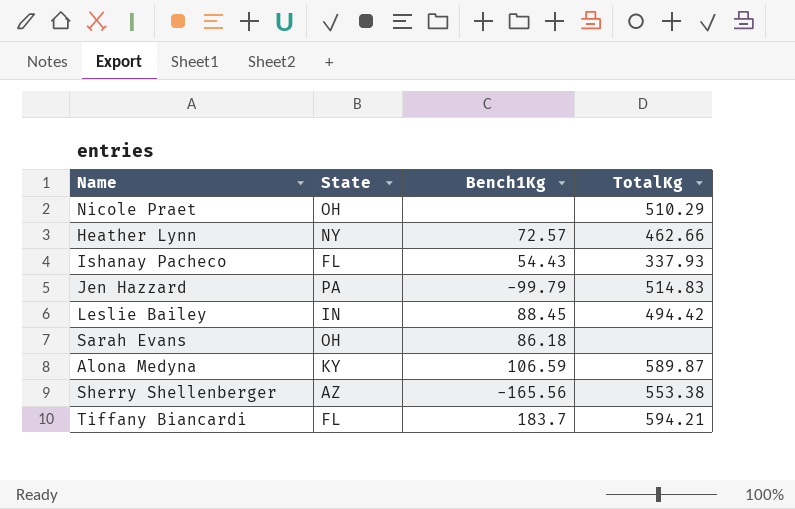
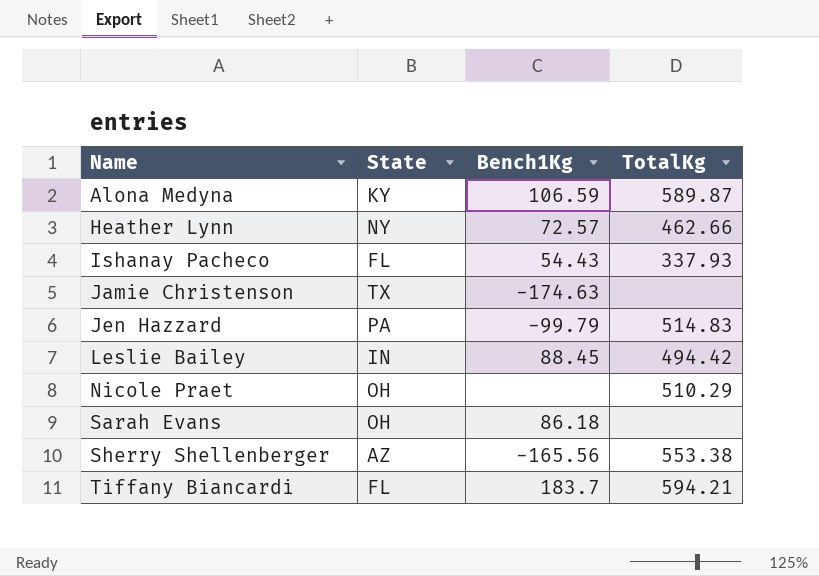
row order: none -> Name ascending
row Jamie Christenson: none -> TX | -174.63 | none

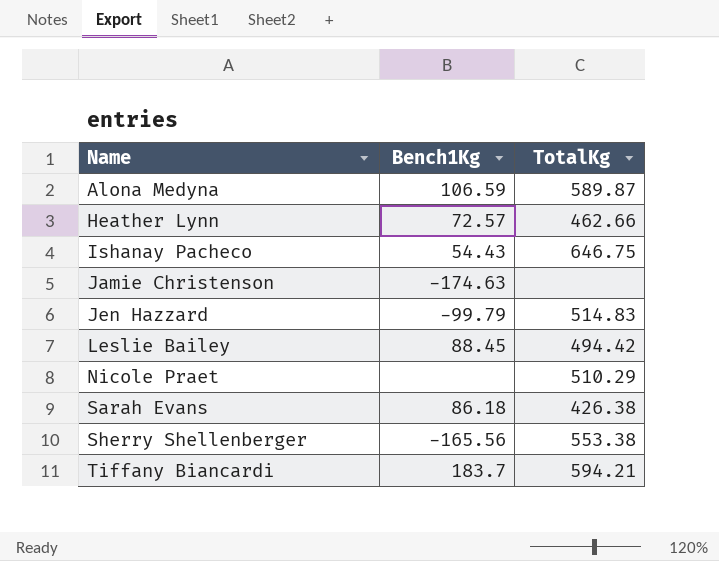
column State | position: 2 -> none
Ishanay Pacheco | TotalKg: 337.93 -> 646.75
Sarah Evans | TotalKg: none -> 426.38

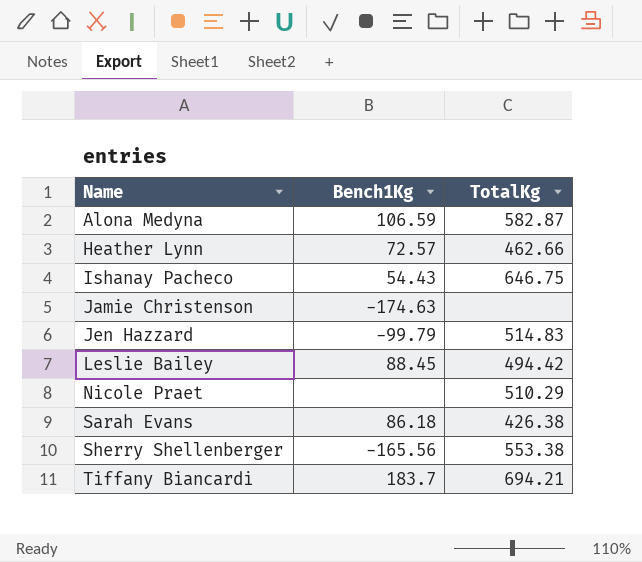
Alona Medyna | TotalKg: 589.87 -> 582.87
Tiffany Biancardi | TotalKg: 594.21 -> 694.21

